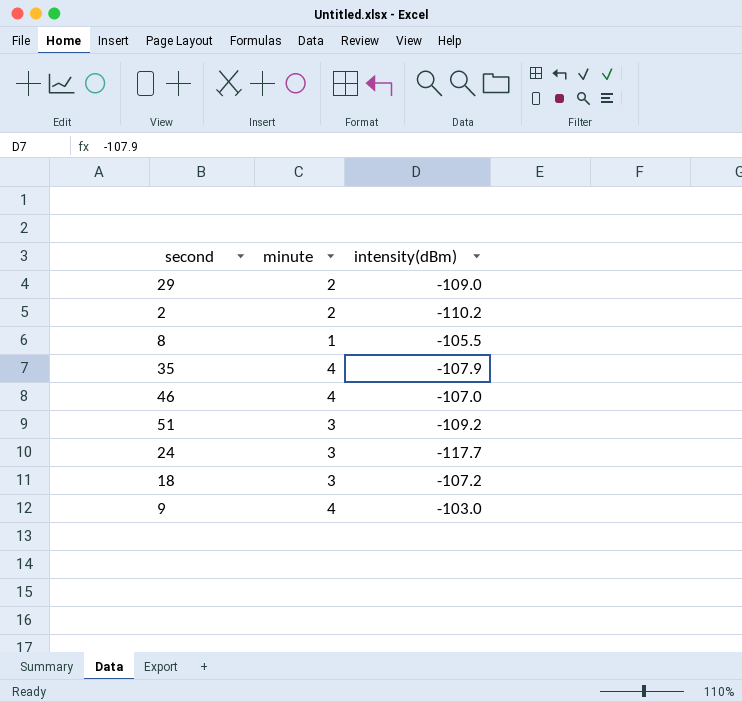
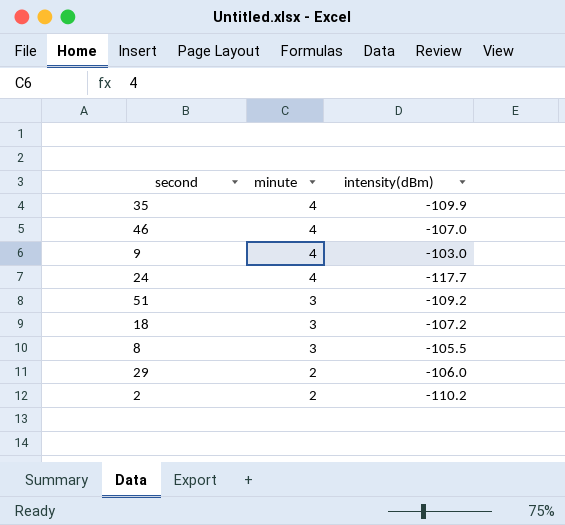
row order: none -> minute descending
35 | intensity(dBm): -107.9 -> -109.9
24 | minute: 3 -> 4
8 | minute: 1 -> 3
29 | intensity(dBm): -109.0 -> -106.0

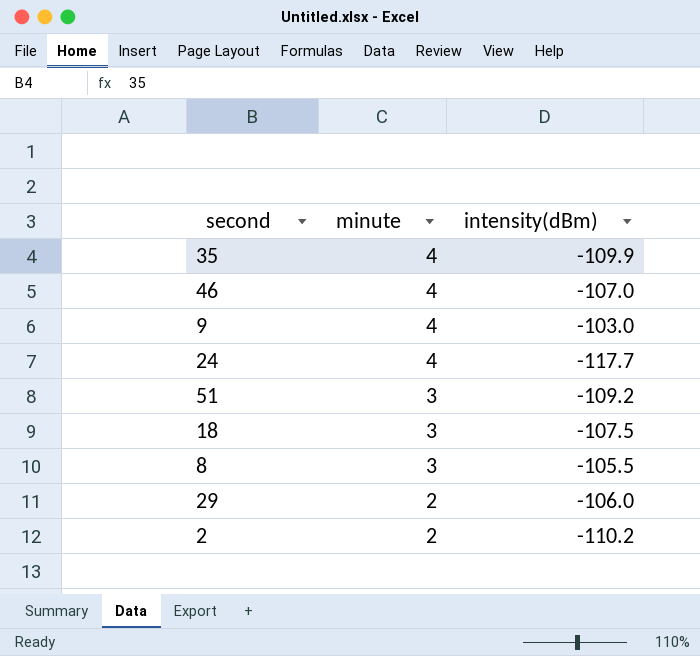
18 | intensity(dBm): -107.2 -> -107.5

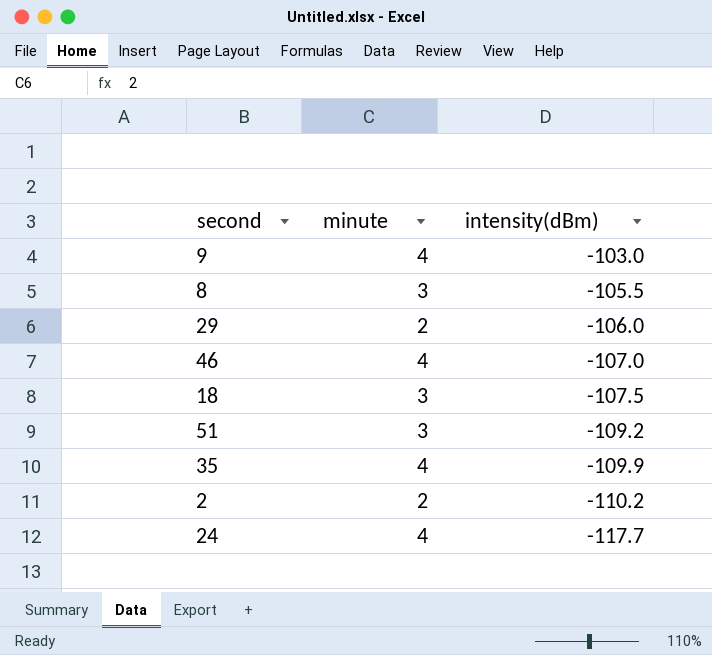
row order: minute descending -> intensity(dBm) descending

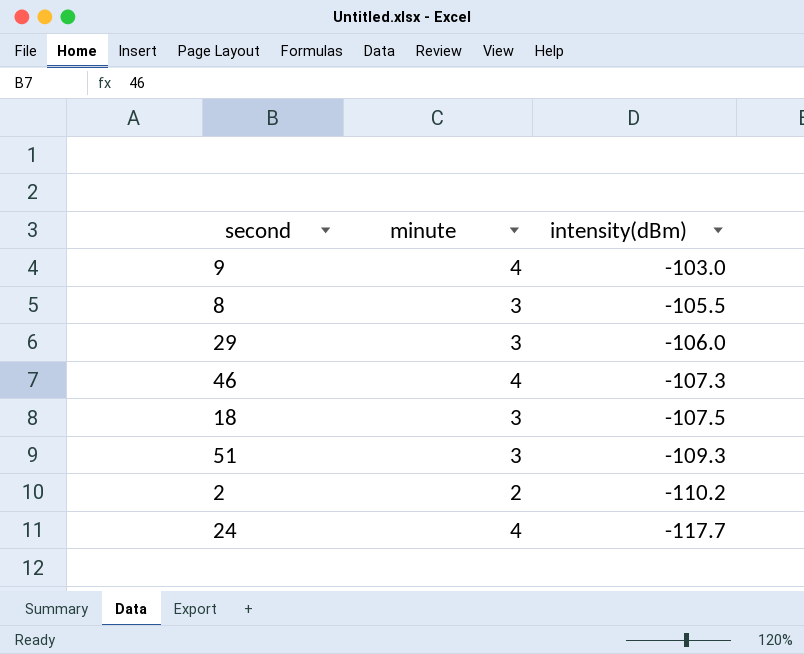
row 35: 4 | -109.9 -> none
29 | minute: 2 -> 3
46 | intensity(dBm): -107.0 -> -107.3
51 | intensity(dBm): -109.2 -> -109.3

